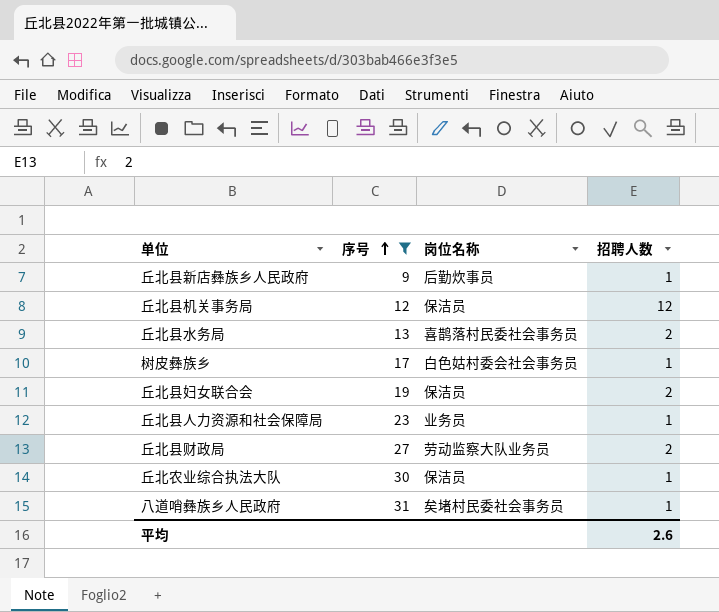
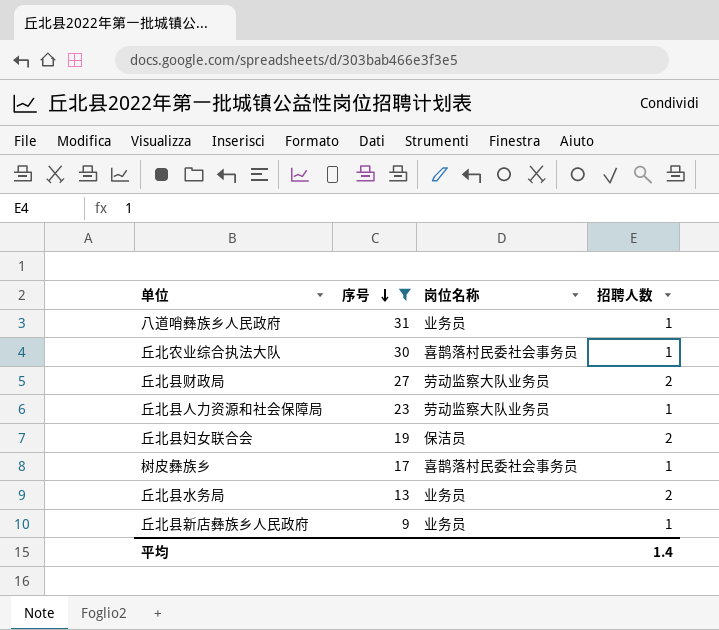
row order: 序号 ascending -> 序号 descending
row 丘北县机关事务局: 12 | 保洁员 | 12 -> none
八道哨彝族乡人民政府 | 岗位名称: 矣堵村民委社会事务员 -> 业务员
丘北农业综合执法大队 | 岗位名称: 保洁员 -> 喜鹊落村民委社会事务员
丘北县人力资源和社会保障局 | 岗位名称: 业务员 -> 劳动监察大队业务员
树皮彝族乡 | 岗位名称: 白色姑村委会社会事务员 -> 喜鹊落村民委社会事务员
丘北县水务局 | 岗位名称: 喜鹊落村民委社会事务员 -> 业务员
丘北县新店彝族乡人民政府 | 岗位名称: 后勤炊事员 -> 业务员
平均 | 招聘人数: 2.6 -> 1.4

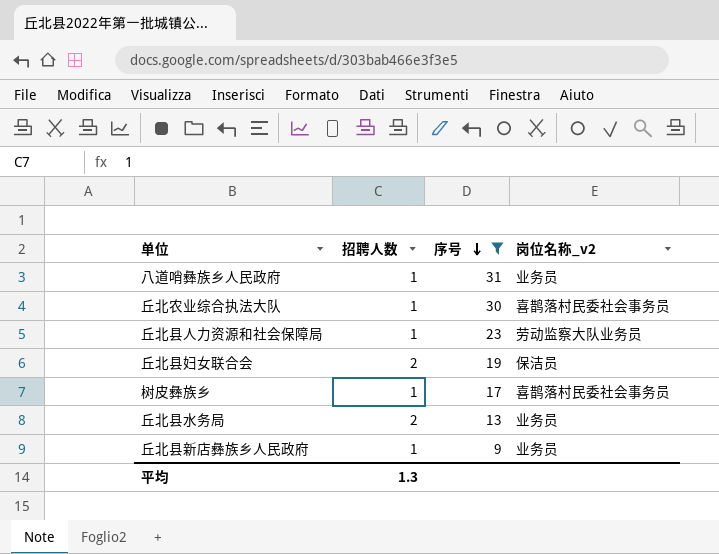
column 招聘人数 | position: 4 -> 2
column name: 岗位名称 -> 岗位名称_v2
row 丘北县财政局: 27 | 劳动监察大队业务员 | 2 -> none
平均 | 招聘人数: 1.4 -> 1.3

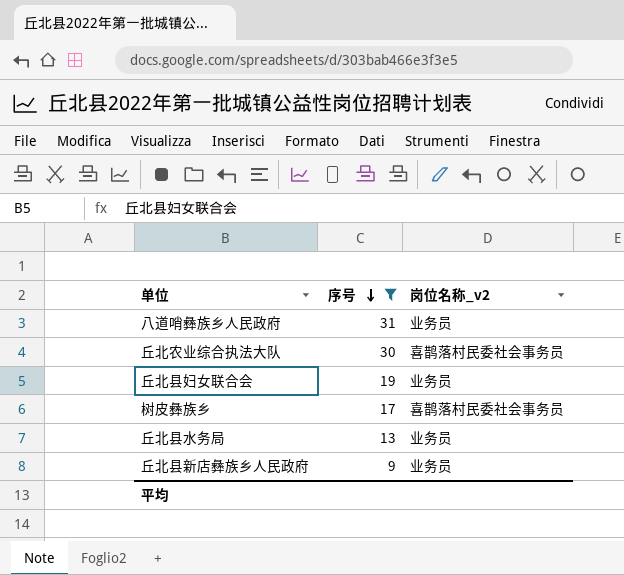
column 招聘人数 | position: 2 -> none
row 丘北县人力资源和社会保障局: 1 | 23 | 劳动监察大队业务员 -> none
丘北县妇女联合会 | 岗位名称_v2: 保洁员 -> 业务员

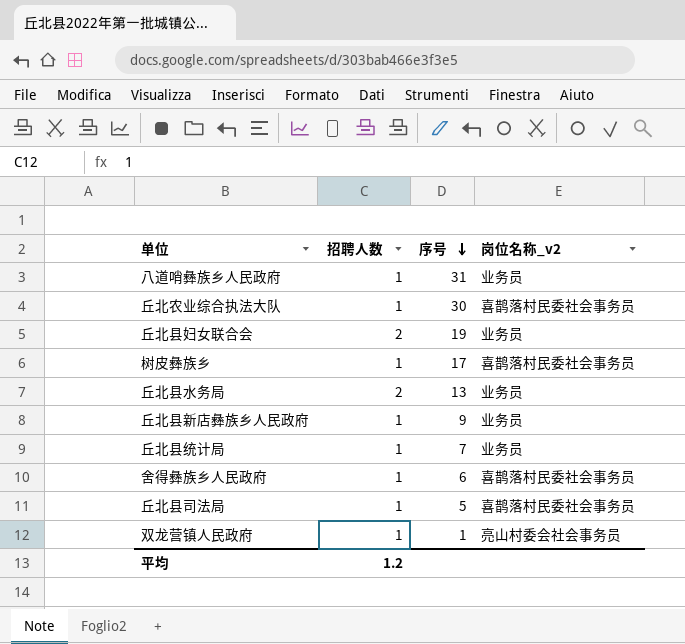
filter: 序号 >= 9 -> none
column 招聘人数 | position: none -> 2

